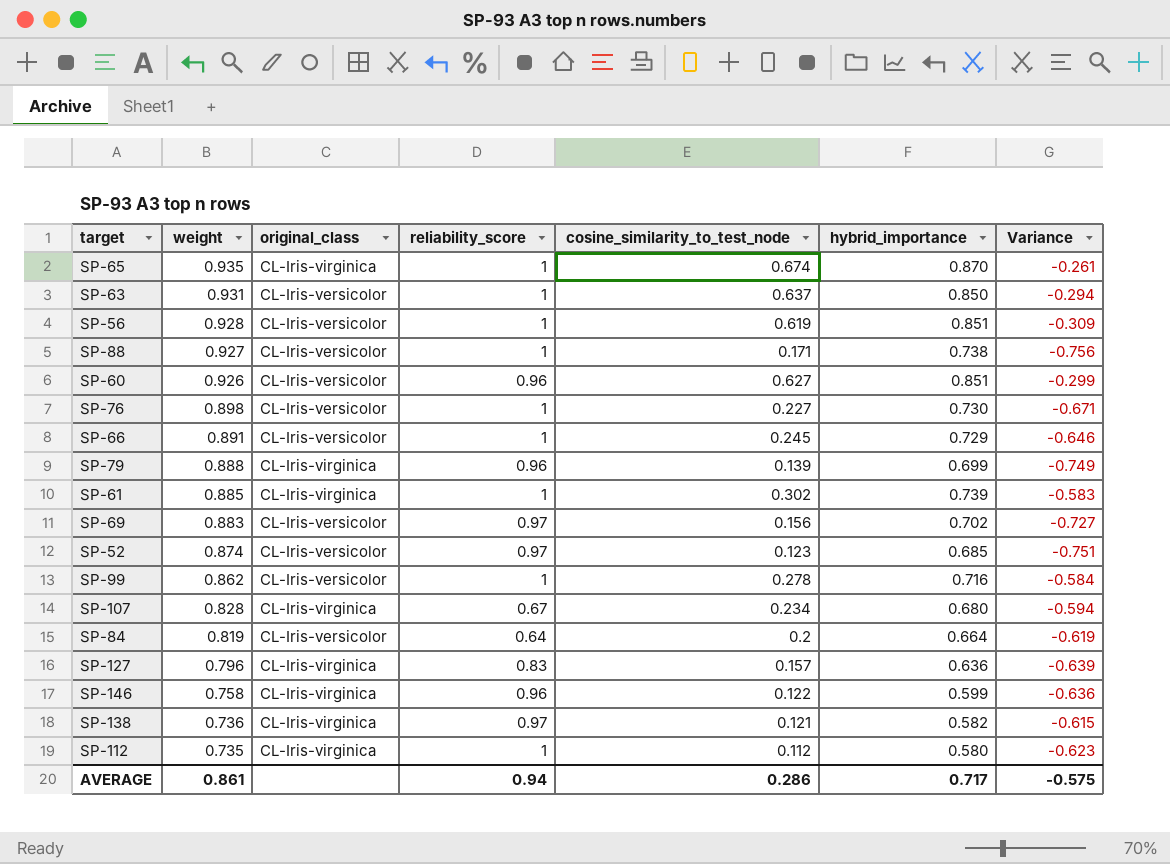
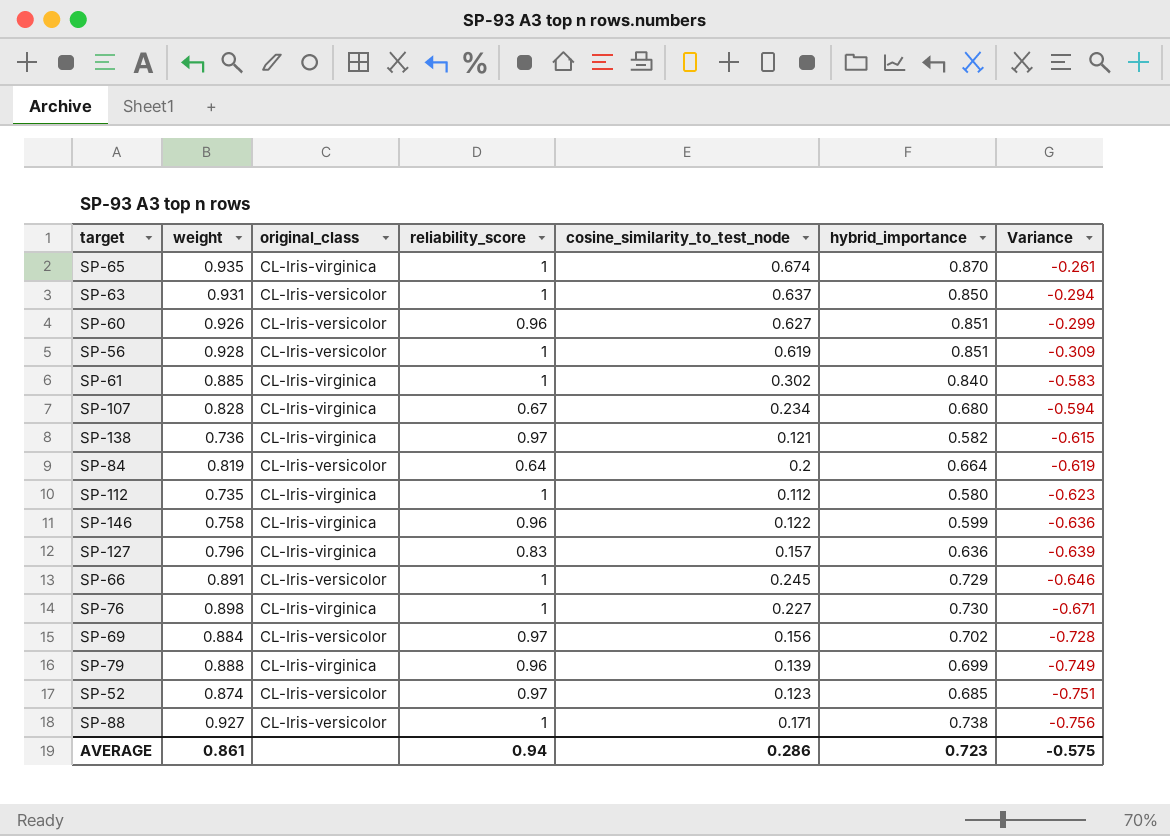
row order: weight descending -> Variance descending
row SP-99: 0.862 | CL-Iris-versicolor | 1 | 0.278 | 0.716 | -0.584 -> none
SP-61 | hybrid_importance: 0.739 -> 0.840
SP-76 | original_class: CL-Iris-versicolor -> CL-Iris-virginica
SP-69 | weight: 0.883 -> 0.884
SP-69 | Variance: -0.727 -> -0.728
AVERAGE | hybrid_importance: 0.717 -> 0.723

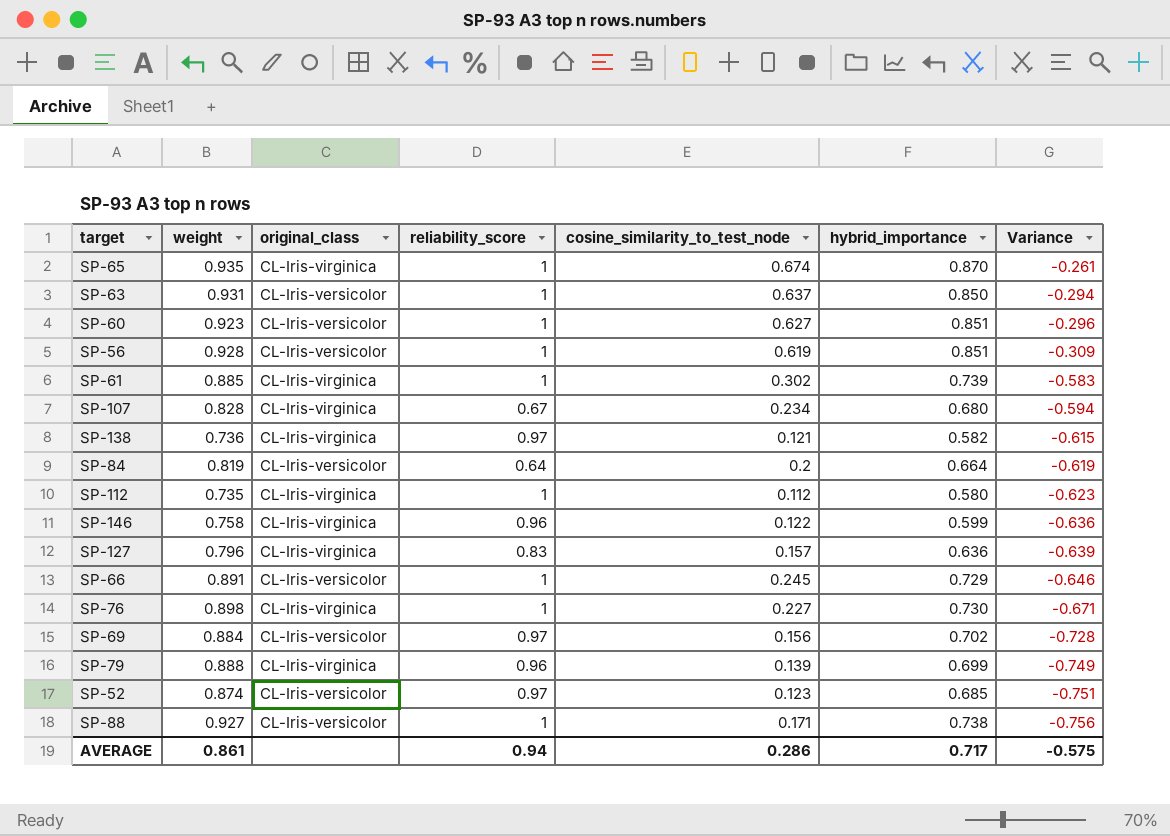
SP-60 | weight: 0.926 -> 0.923
SP-60 | reliability_score: 0.96 -> 1
SP-60 | Variance: -0.299 -> -0.296
SP-61 | hybrid_importance: 0.840 -> 0.739
AVERAGE | hybrid_importance: 0.723 -> 0.717

